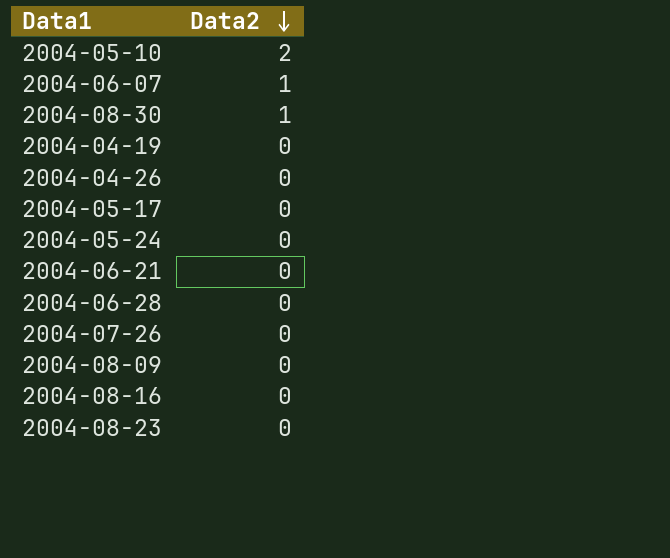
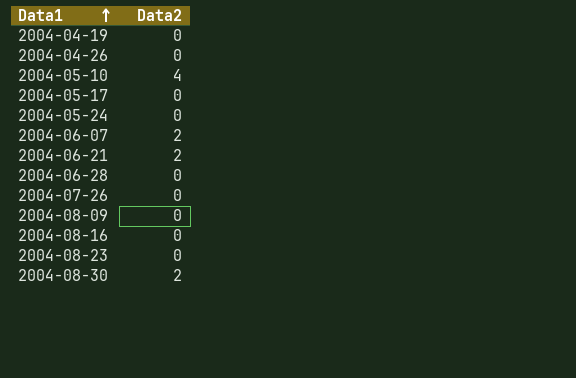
row order: Data2 descending -> Data1 ascending
2004-05-10 | Data2: 2 -> 4
2004-06-07 | Data2: 1 -> 2
2004-06-21 | Data2: 0 -> 2
2004-08-30 | Data2: 1 -> 2

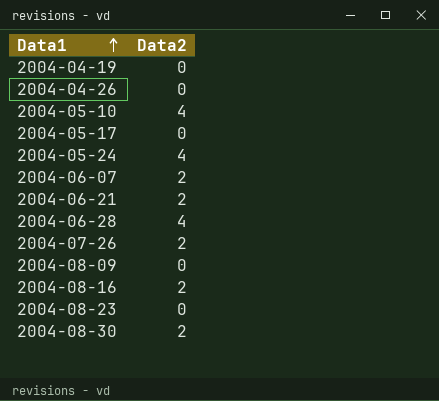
2004-05-24 | Data2: 0 -> 4
2004-06-28 | Data2: 0 -> 4
2004-07-26 | Data2: 0 -> 2
2004-08-16 | Data2: 0 -> 2

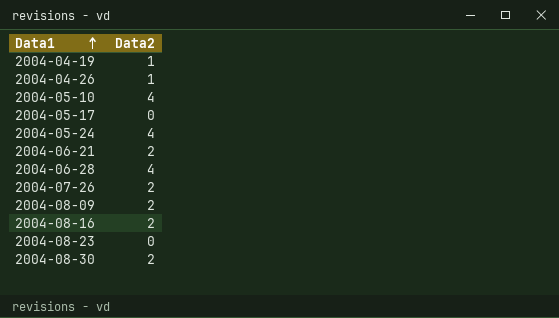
row 2004-06-07: 2 -> none
2004-04-19 | Data2: 0 -> 1
2004-04-26 | Data2: 0 -> 1
2004-08-09 | Data2: 0 -> 2

